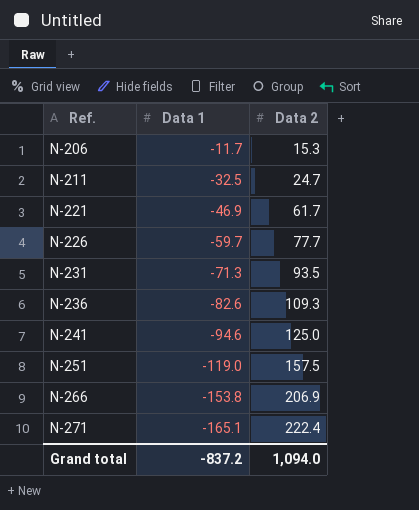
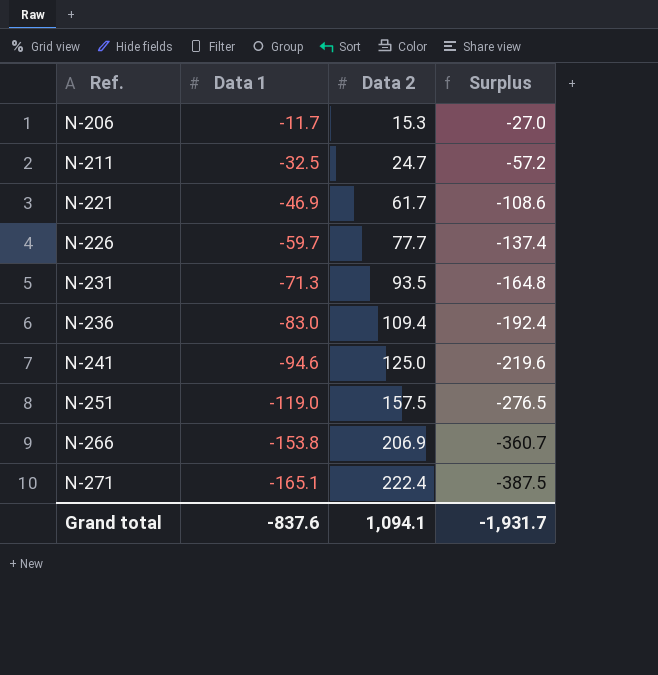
column Surplus | formula: none -> [Data 1] - [Data 2]
N-236 | Data 1: -82.6 -> -83.0
N-236 | Data 2: 109.3 -> 109.4
Grand total | Data 1: -837.2 -> -837.6
Grand total | Data 2: 1,094.0 -> 1,094.1

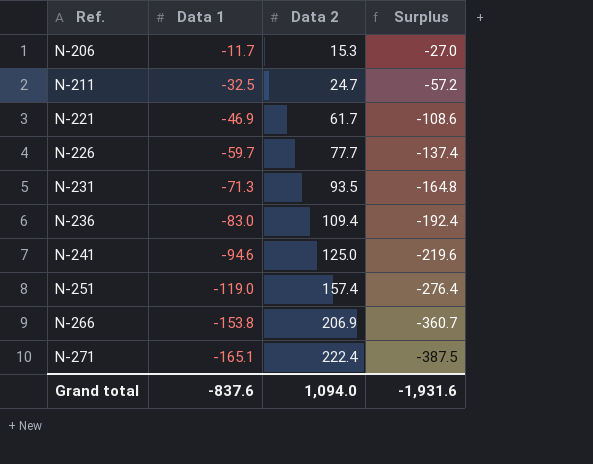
N-251 | Data 2: 157.5 -> 157.4
N-251 | Surplus: -276.5 -> -276.4
Grand total | Data 2: 1,094.1 -> 1,094.0
Grand total | Surplus: -1,931.7 -> -1,931.6

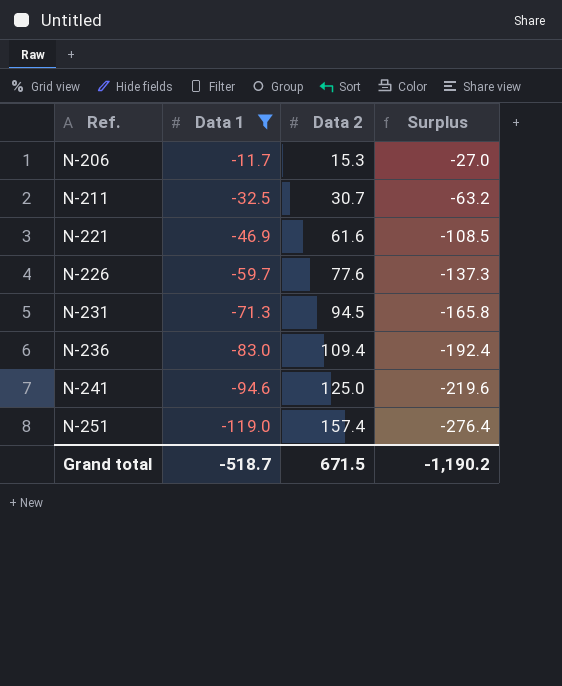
filter: none -> Data 1 >= -119.0
N-211 | Data 2: 24.7 -> 30.7
N-211 | Surplus: -57.2 -> -63.2
N-221 | Data 2: 61.7 -> 61.6
N-221 | Surplus: -108.6 -> -108.5
N-226 | Data 2: 77.7 -> 77.6
N-226 | Surplus: -137.4 -> -137.3
N-231 | Data 2: 93.5 -> 94.5
N-231 | Surplus: -164.8 -> -165.8
Grand total | Data 1: -837.6 -> -518.7
Grand total | Data 2: 1,094.0 -> 671.5
Grand total | Surplus: -1,931.6 -> -1,190.2

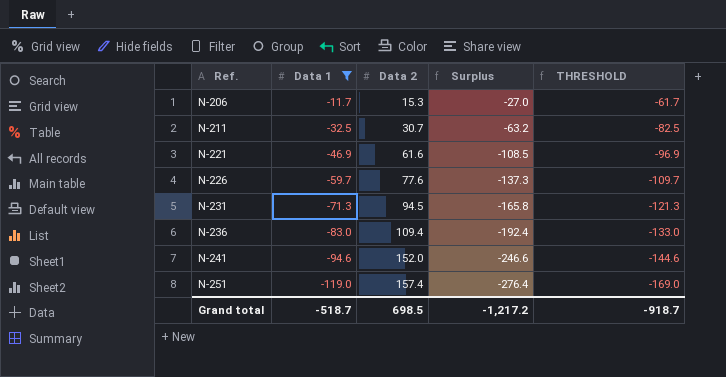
column THRESHOLD | formula: none -> [Data 1] - 50
N-241 | Data 2: 125.0 -> 152.0
N-241 | Surplus: -219.6 -> -246.6
Grand total | Data 2: 671.5 -> 698.5
Grand total | Surplus: -1,190.2 -> -1,217.2

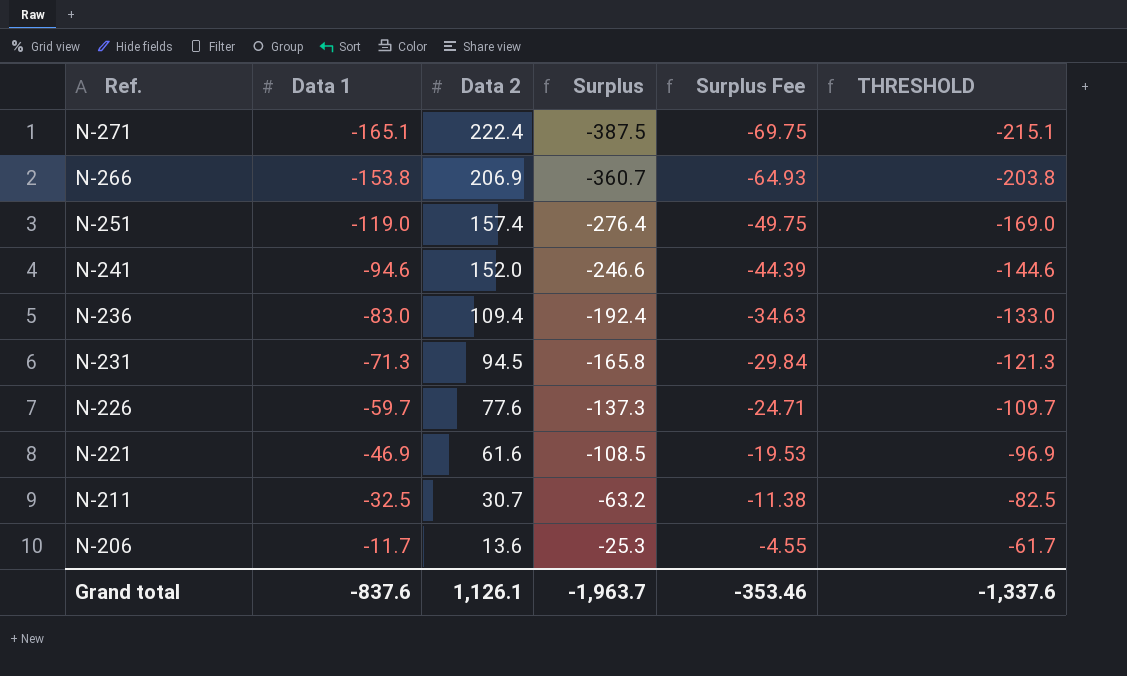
filter: Data 1 >= -119.0 -> none
row order: Ref. ascending -> Ref. descending
column Surplus Fee | formula: none -> [Surplus] * 0.18
N-206 | Data 2: 15.3 -> 13.6
N-206 | Surplus: -27.0 -> -25.3
Grand total | Data 1: -518.7 -> -837.6
Grand total | Data 2: 698.5 -> 1,126.1
Grand total | Surplus: -1,217.2 -> -1,963.7
Grand total | THRESHOLD: -918.7 -> -1,337.6

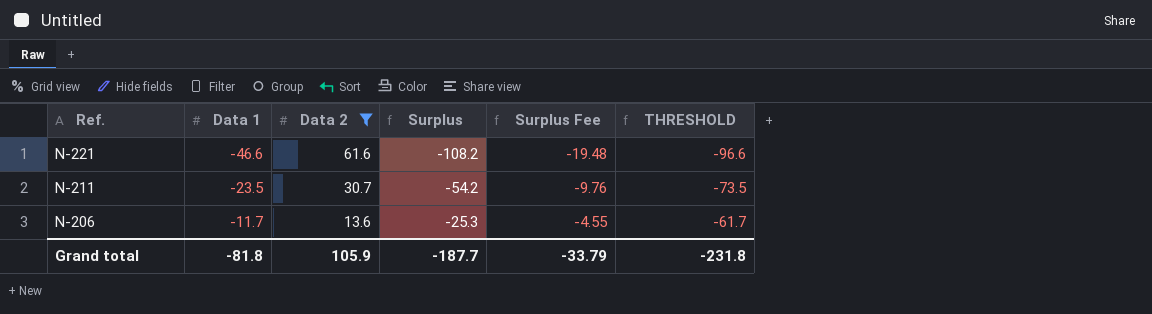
filter: none -> Data 2 <= 61.6
N-221 | Data 1: -46.9 -> -46.6
N-221 | Surplus: -108.5 -> -108.2
N-221 | Surplus Fee: -19.53 -> -19.48
N-221 | THRESHOLD: -96.9 -> -96.6
N-211 | Data 1: -32.5 -> -23.5
N-211 | Surplus: -63.2 -> -54.2
N-211 | Surplus Fee: -11.38 -> -9.76
N-211 | THRESHOLD: -82.5 -> -73.5
Grand total | Data 1: -837.6 -> -81.8
Grand total | Data 2: 1,126.1 -> 105.9
Grand total | Surplus: -1,963.7 -> -187.7
Grand total | Surplus Fee: -353.46 -> -33.79
Grand total | THRESHOLD: -1,337.6 -> -231.8

